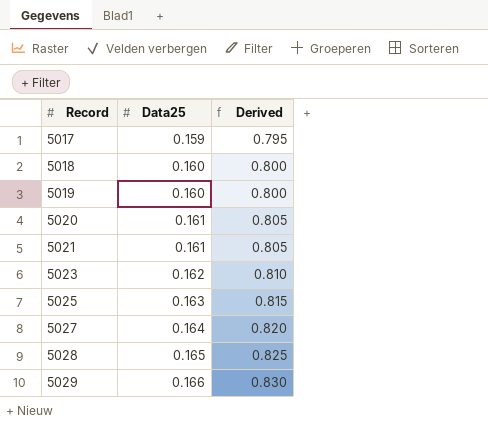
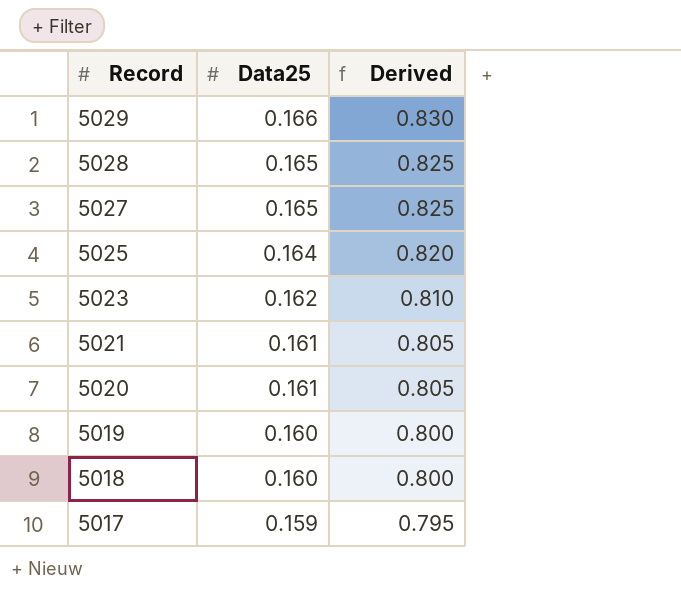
row order: Record ascending -> Record descending
5027 | Data25: 0.164 -> 0.165
5027 | Derived: 0.820 -> 0.825
5025 | Data25: 0.163 -> 0.164
5025 | Derived: 0.815 -> 0.820

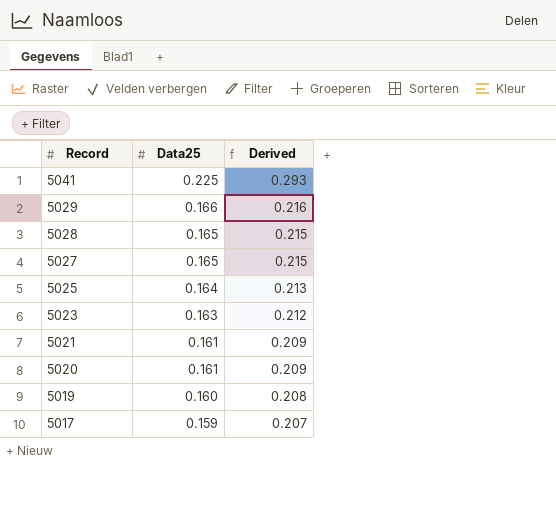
column Derived | formula: [Data25] * 5 -> [Data25] * 1.3
row 5018: 0.160 | 0.800 -> none
row 5041: none -> 0.225 | 0.293
5023 | Data25: 0.162 -> 0.163

